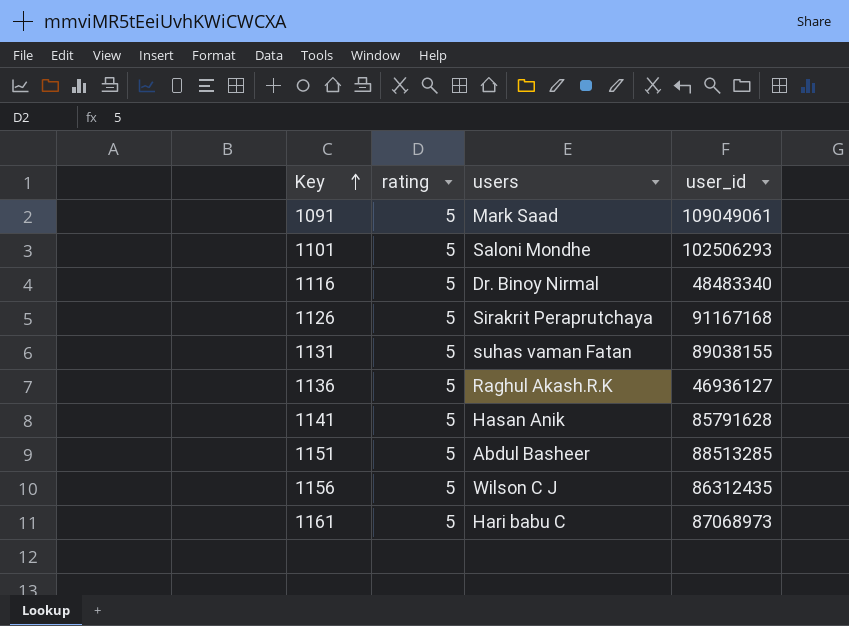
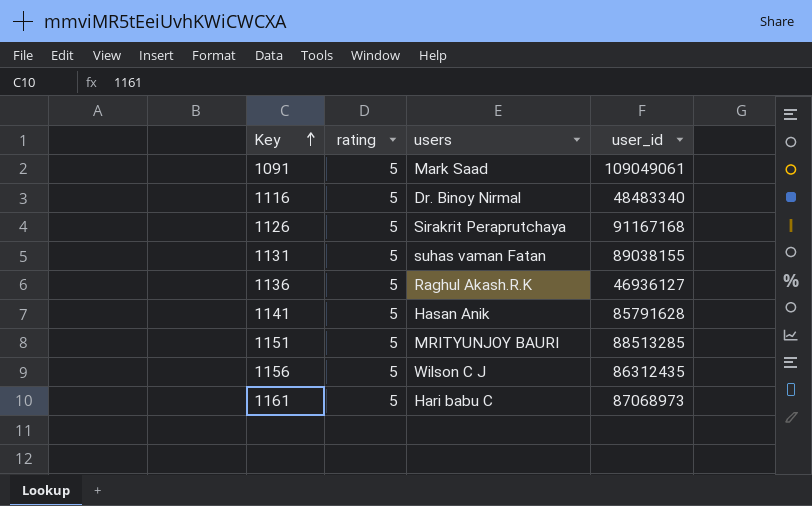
row 1101: 5 | Saloni Mondhe | 102506293 -> none
1151 | users: Abdul Basheer -> MRITYUNJOY BAURI

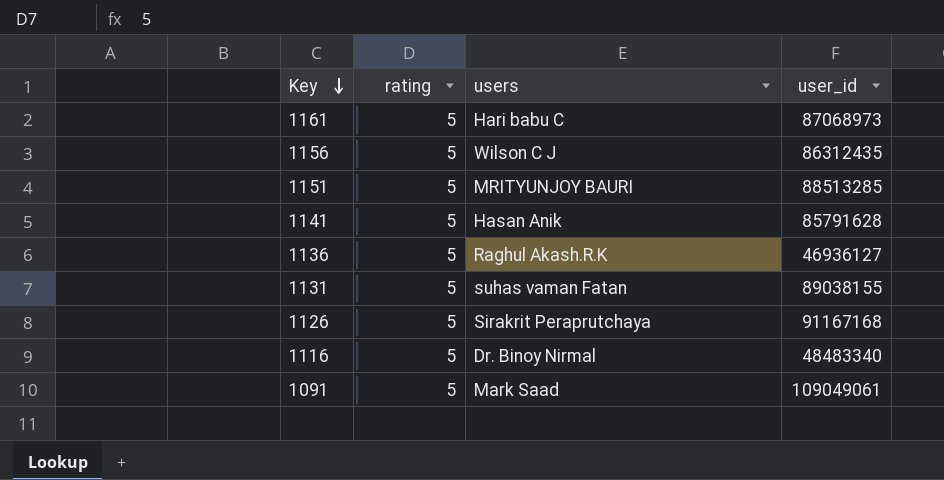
row order: Key ascending -> Key descending

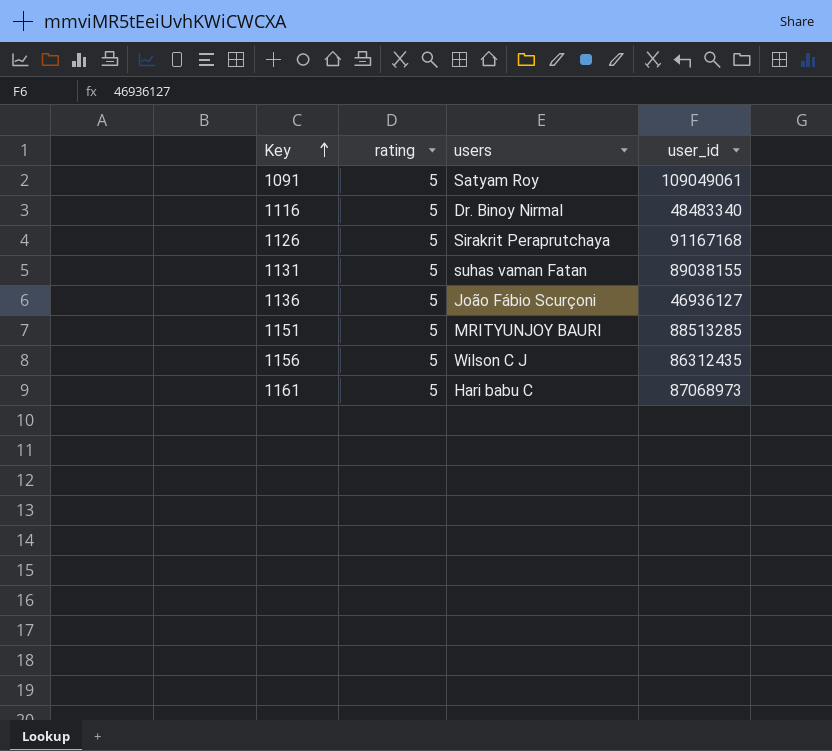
row order: Key descending -> Key ascending
row 1141: 5 | Hasan Anik | 85791628 -> none
1091 | users: Mark Saad -> Satyam Roy
1136 | users: Raghul Akash.R.K -> João Fábio Scurçoni

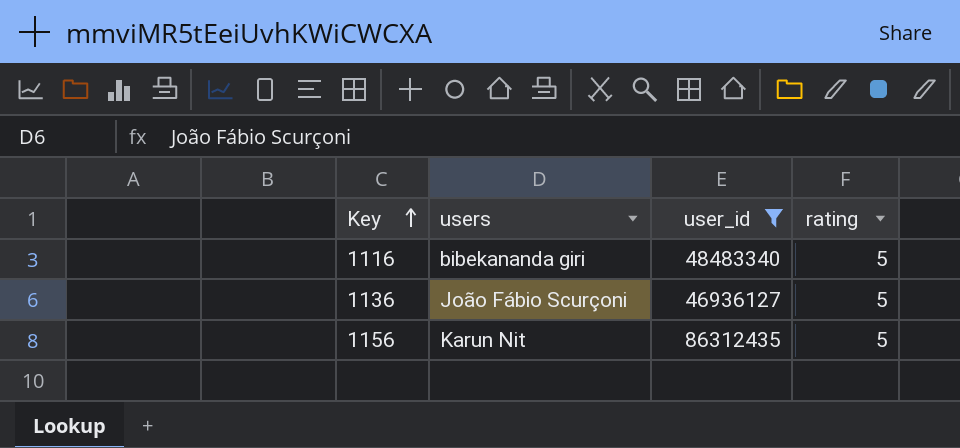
filter: none -> user_id <= 86312435
column rating | position: 2 -> 4
1116 | users: Dr. Binoy Nirmal -> bibekananda giri
1156 | users: Wilson C J -> Karun Nit

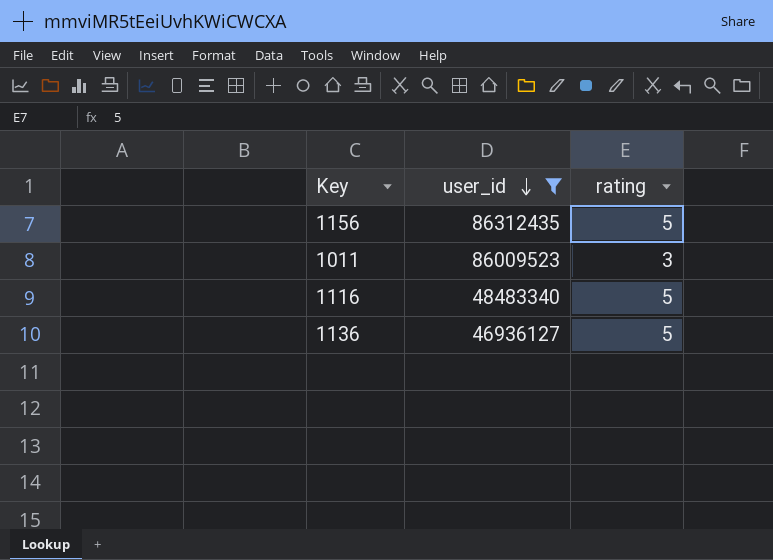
row order: Key ascending -> user_id descending
column users | position: 2 -> none
row 1011: none -> 86009523 | 3

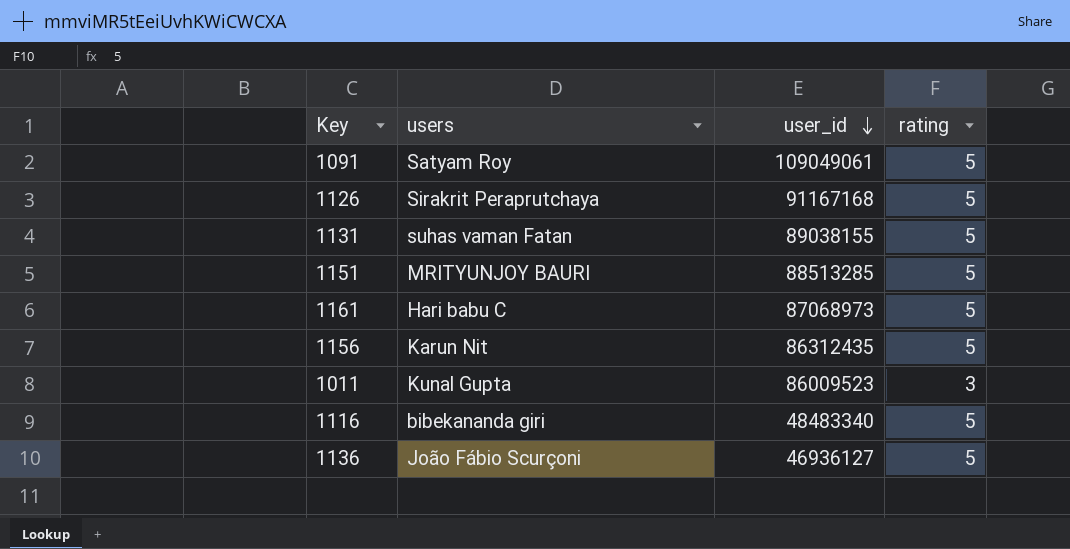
filter: user_id <= 86312435 -> none
column users | position: none -> 2

